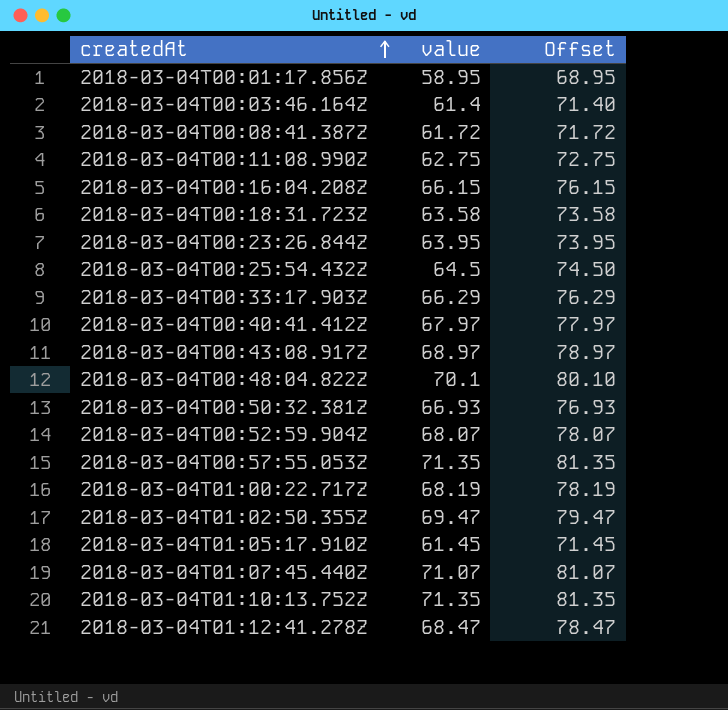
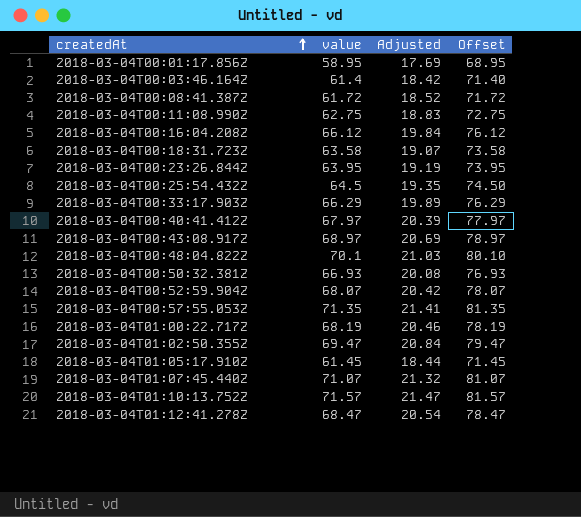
column Adjusted | formula: none -> [value] * 0.3
2018-03-04T00:16:04.208Z | value: 66.15 -> 66.12
2018-03-04T00:16:04.208Z | Offset: 76.15 -> 76.12
2018-03-04T01:10:13.752Z | value: 71.35 -> 71.57
2018-03-04T01:10:13.752Z | Offset: 81.35 -> 81.57

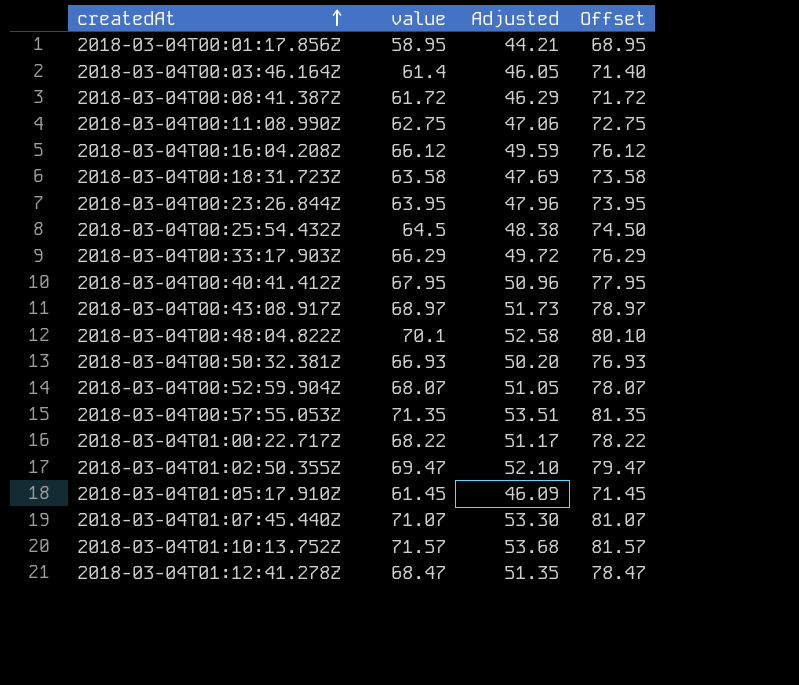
column Adjusted | formula: [value] * 0.3 -> [value] * 0.75
2018-03-04T00:40:41.412Z | value: 67.97 -> 67.95
2018-03-04T00:40:41.412Z | Offset: 77.97 -> 77.95
2018-03-04T01:00:22.717Z | value: 68.19 -> 68.22
2018-03-04T01:00:22.717Z | Offset: 78.19 -> 78.22

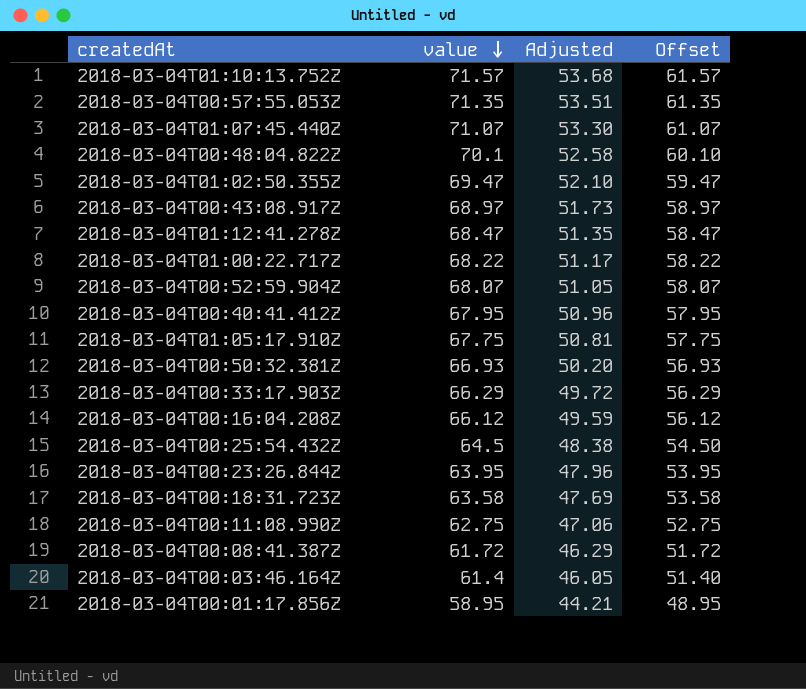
row order: createdAt ascending -> value descending
column Offset | formula: [value] + 10 -> [value] - 10
2018-03-04T01:05:17.910Z | value: 61.45 -> 67.75
2018-03-04T01:05:17.910Z | Adjusted: 46.09 -> 50.81

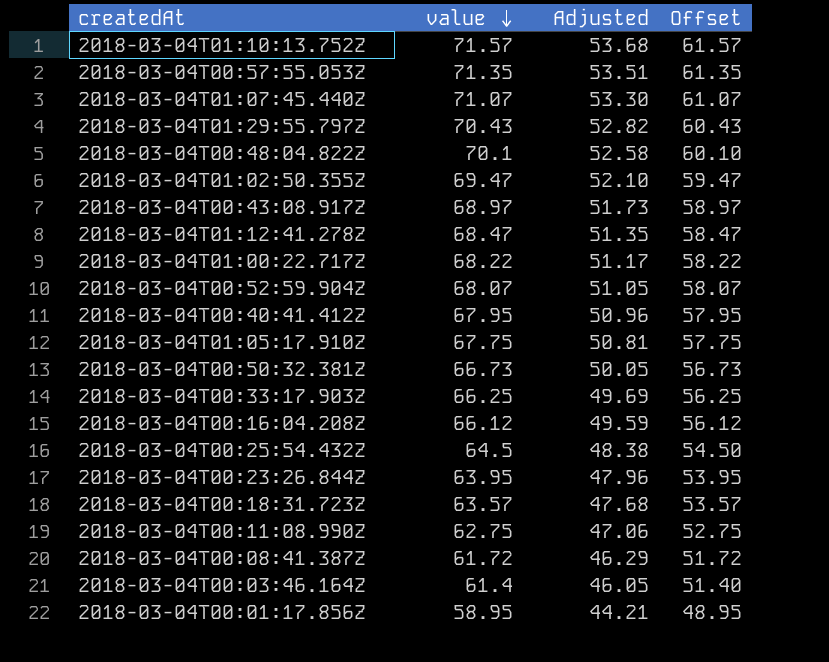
row 2018-03-04T01:29:55.797Z: none -> 70.43 | 52.82 | 60.43
2018-03-04T00:50:32.381Z | value: 66.93 -> 66.73
2018-03-04T00:50:32.381Z | Adjusted: 50.20 -> 50.05
2018-03-04T00:50:32.381Z | Offset: 56.93 -> 56.73
2018-03-04T00:33:17.903Z | value: 66.29 -> 66.25
2018-03-04T00:33:17.903Z | Adjusted: 49.72 -> 49.69
2018-03-04T00:33:17.903Z | Offset: 56.29 -> 56.25
2018-03-04T00:18:31.723Z | value: 63.58 -> 63.57
2018-03-04T00:18:31.723Z | Adjusted: 47.69 -> 47.68
2018-03-04T00:18:31.723Z | Offset: 53.58 -> 53.57

